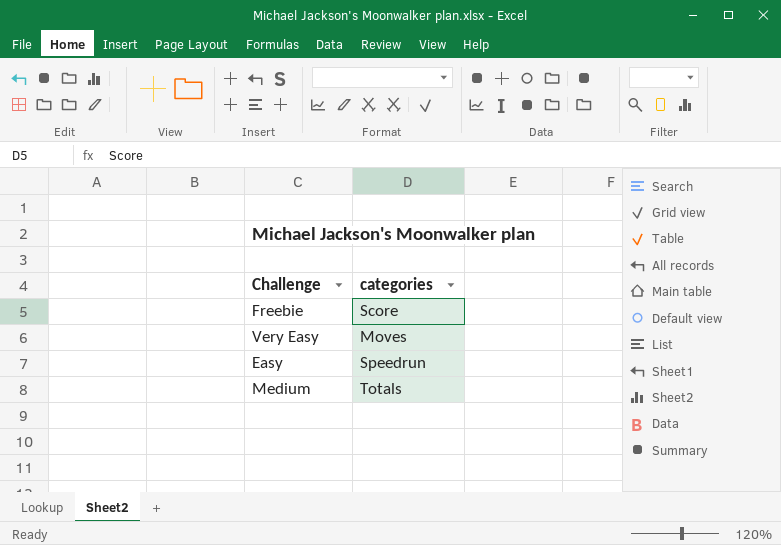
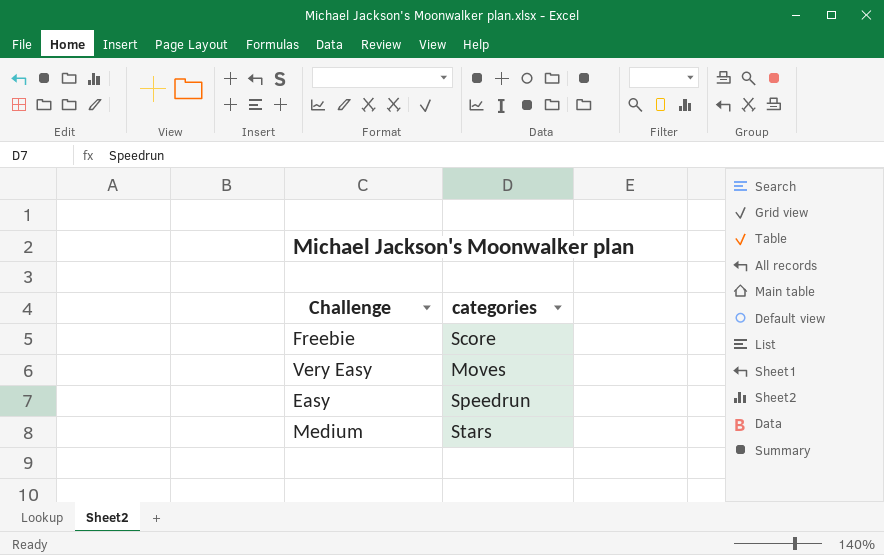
Medium | categories: Totals -> Stars

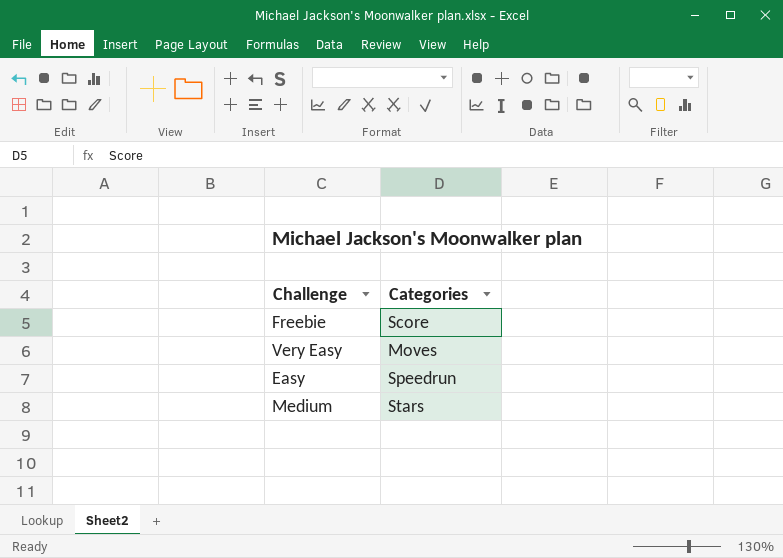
column name: categories -> Categories

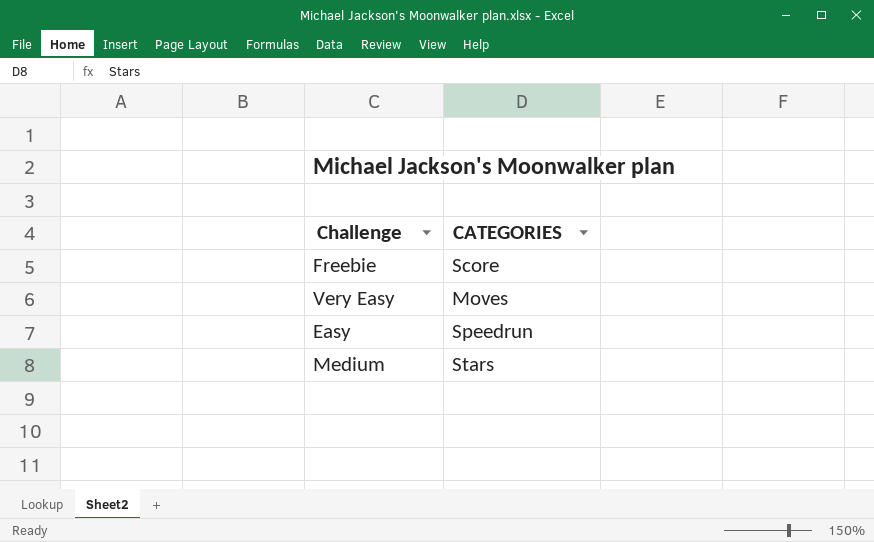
column name: Categories -> CATEGORIES

